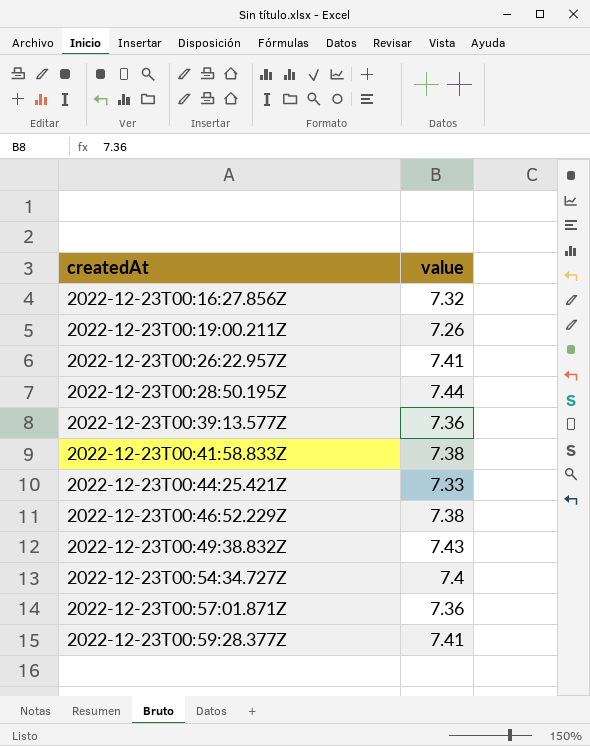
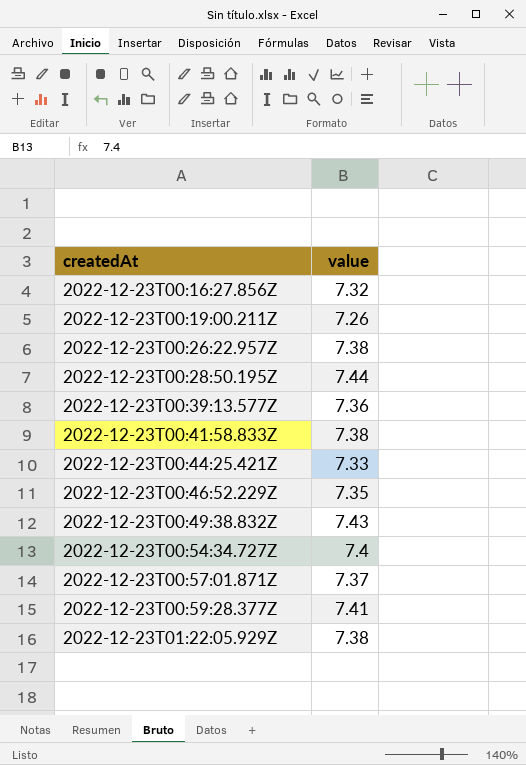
2022-12-23T00:26:22.957Z | value: 7.41 -> 7.38
2022-12-23T00:46:52.229Z | value: 7.38 -> 7.35
2022-12-23T00:57:01.871Z | value: 7.36 -> 7.37
row 2022-12-23T01:22:05.929Z: none -> 7.38

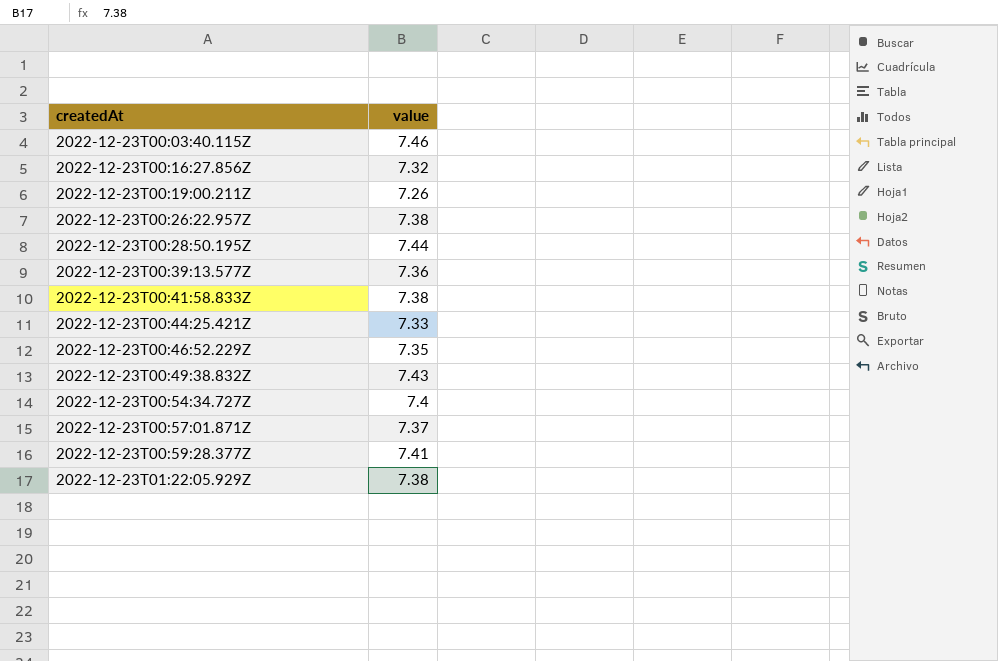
row 2022-12-23T00:03:40.115Z: none -> 7.46

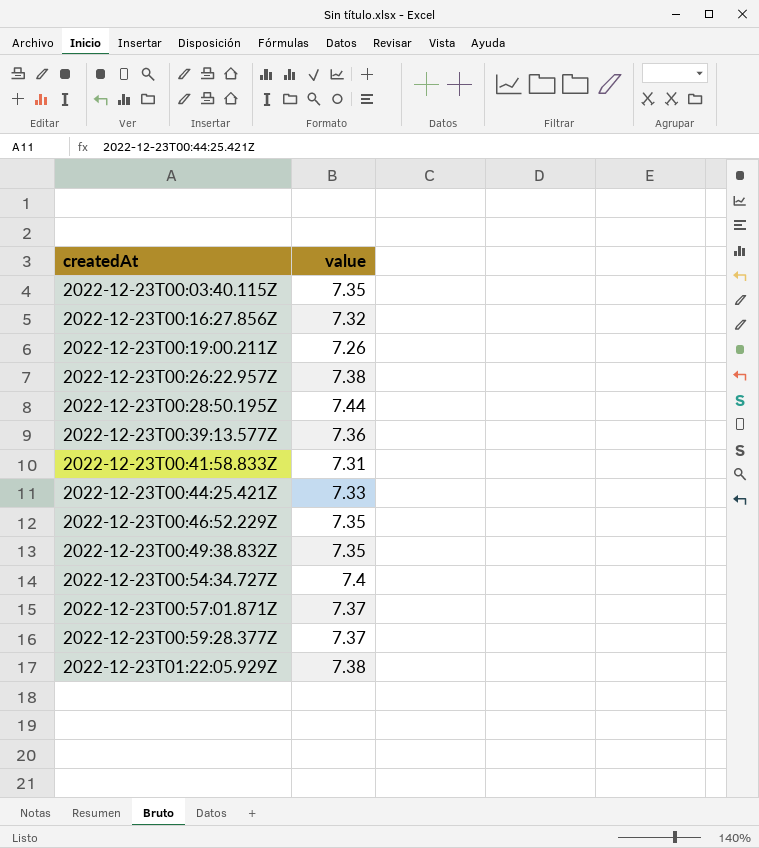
2022-12-23T00:03:40.115Z | value: 7.46 -> 7.35
2022-12-23T00:41:58.833Z | value: 7.38 -> 7.31
2022-12-23T00:49:38.832Z | value: 7.43 -> 7.35
2022-12-23T00:59:28.377Z | value: 7.41 -> 7.37

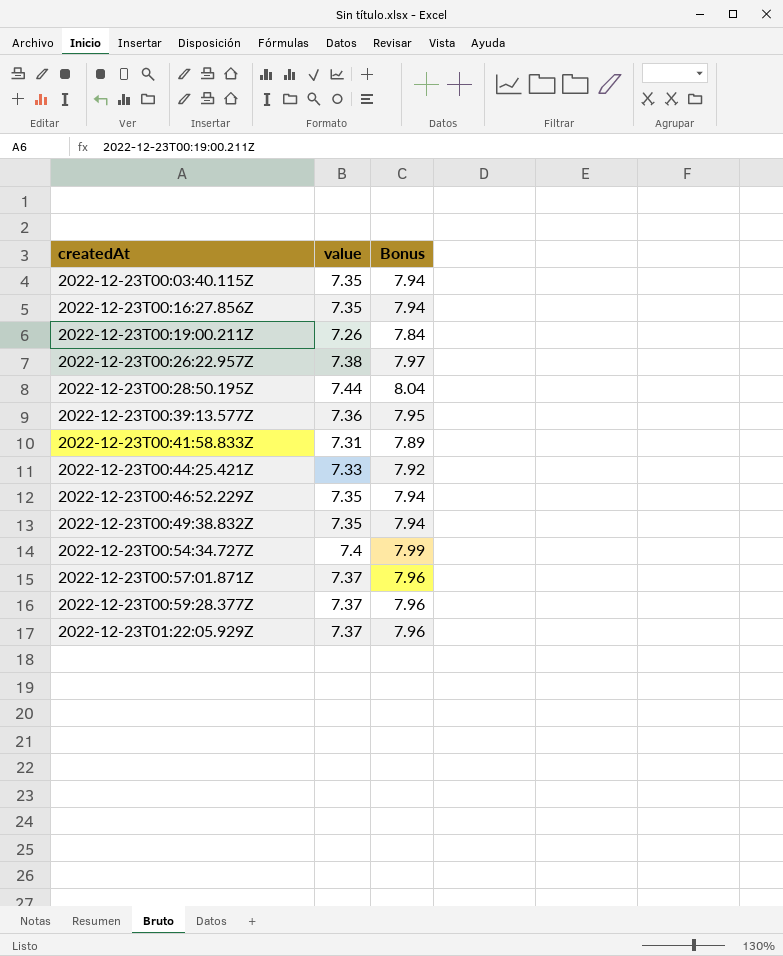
column Bonus | formula: none -> [value] * 1.08
2022-12-23T00:16:27.856Z | value: 7.32 -> 7.35
2022-12-23T01:22:05.929Z | value: 7.38 -> 7.37

